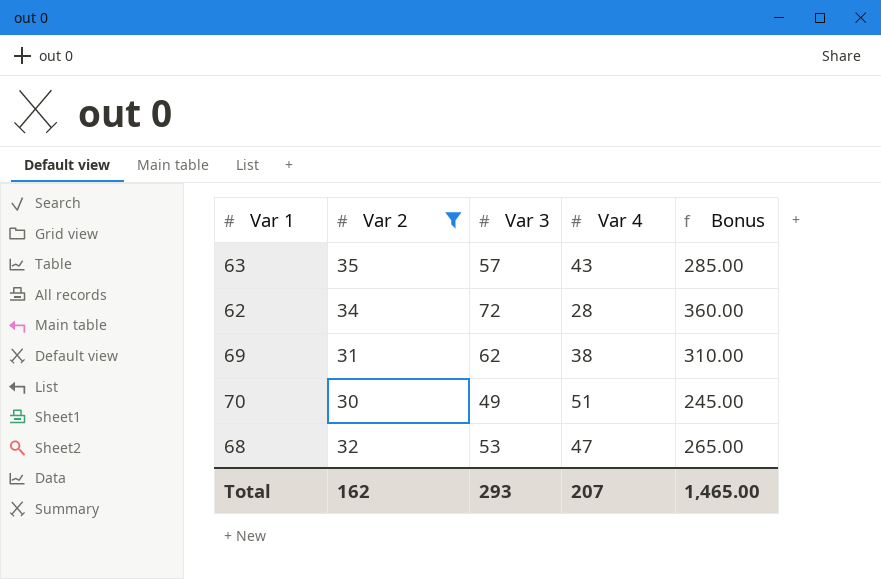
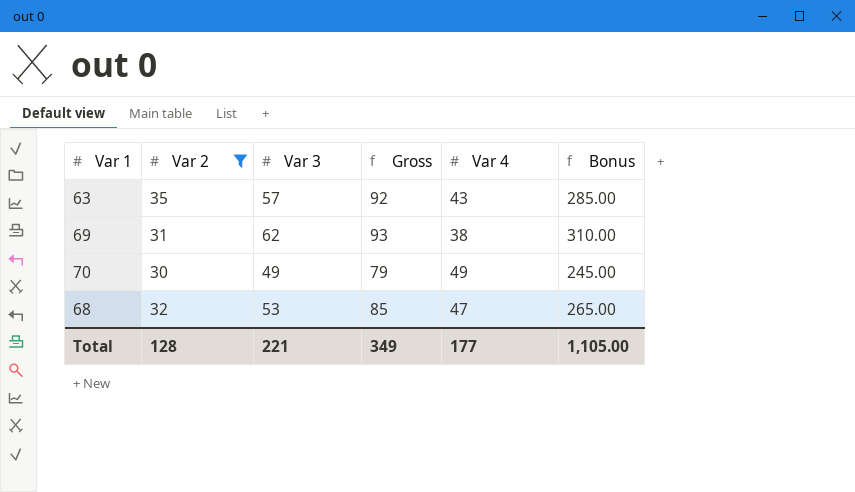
column Gross | formula: none -> [Var 2] + [Var 3]
row 62: 34 | 72 | 28 | 360.00 -> none
70 | Var 4: 51 -> 49
Total | Var 2: 162 -> 128
Total | Var 3: 293 -> 221
Total | Var 4: 207 -> 177
Total | Bonus: 1,465.00 -> 1,105.00

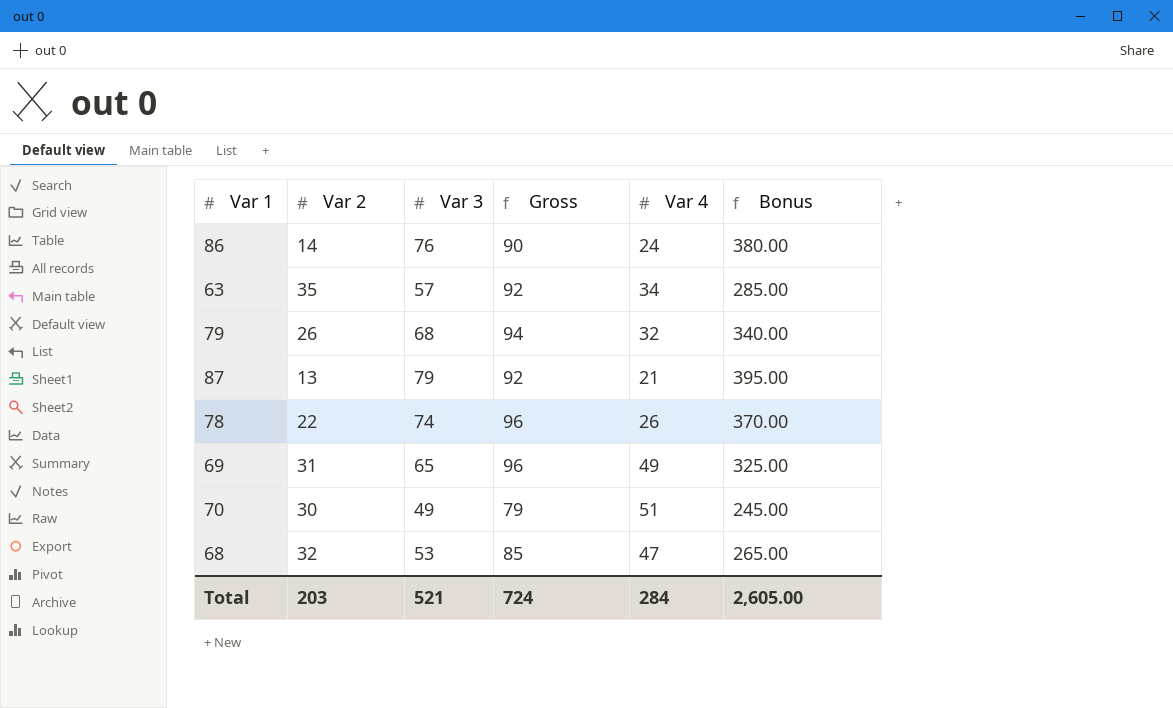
filter: Var 2 >= 30 -> none
63 | Var 4: 43 -> 34
69 | Var 3: 62 -> 65
69 | Gross: 93 -> 96
69 | Var 4: 38 -> 49
69 | Bonus: 310.00 -> 325.00
70 | Var 4: 49 -> 51
Total | Var 2: 128 -> 203
Total | Var 3: 221 -> 521
Total | Gross: 349 -> 724
Total | Var 4: 177 -> 284
Total | Bonus: 1,105.00 -> 2,605.00

